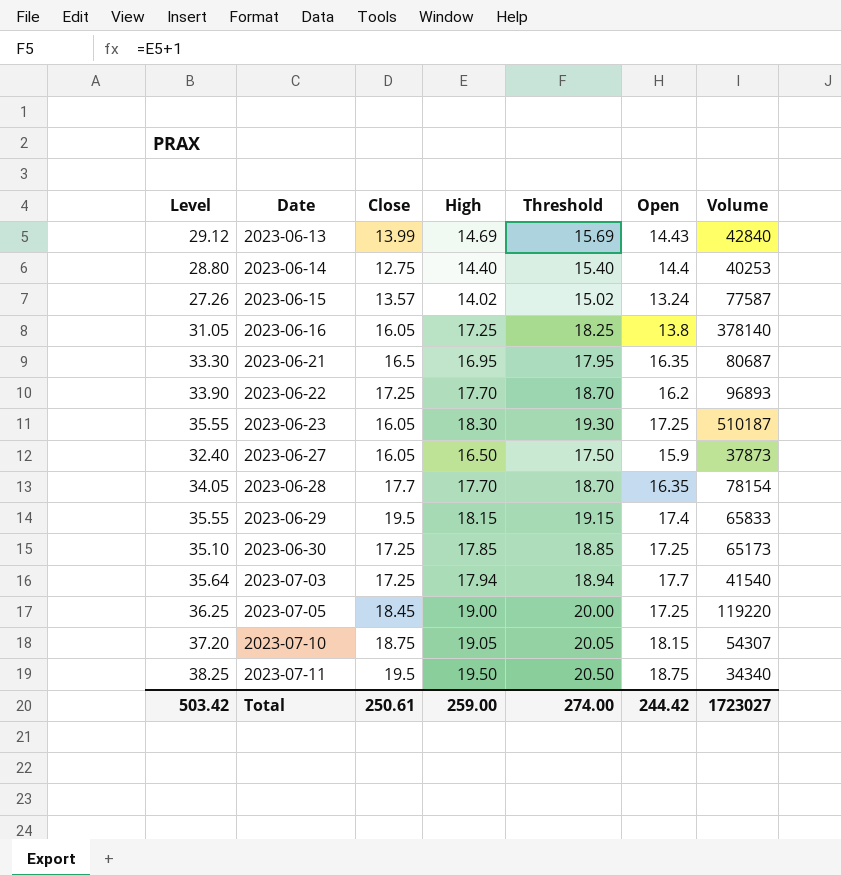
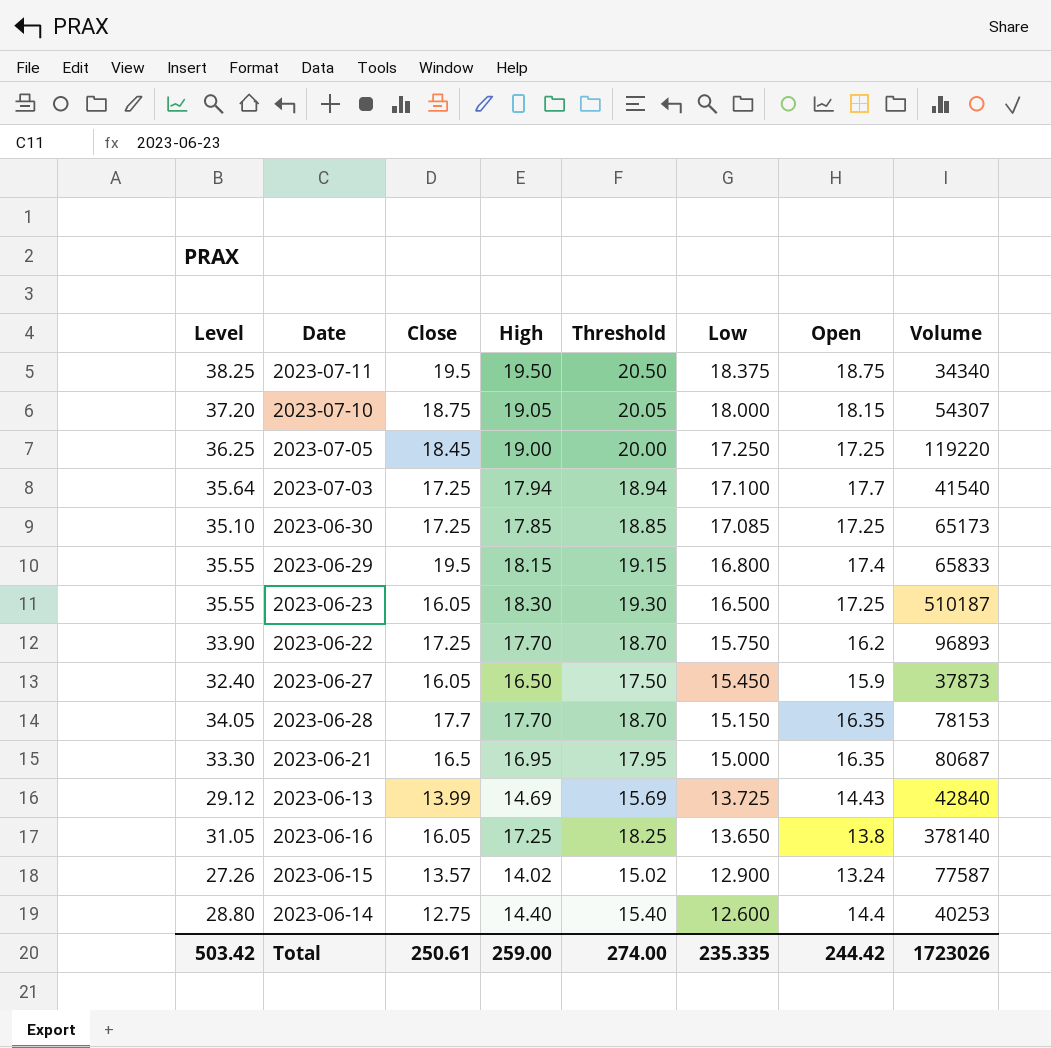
row order: Date ascending -> Low descending
column Low | position: none -> 6
2023-06-28 | Volume: 78154 -> 78153
Total | Volume: 1723027 -> 1723026

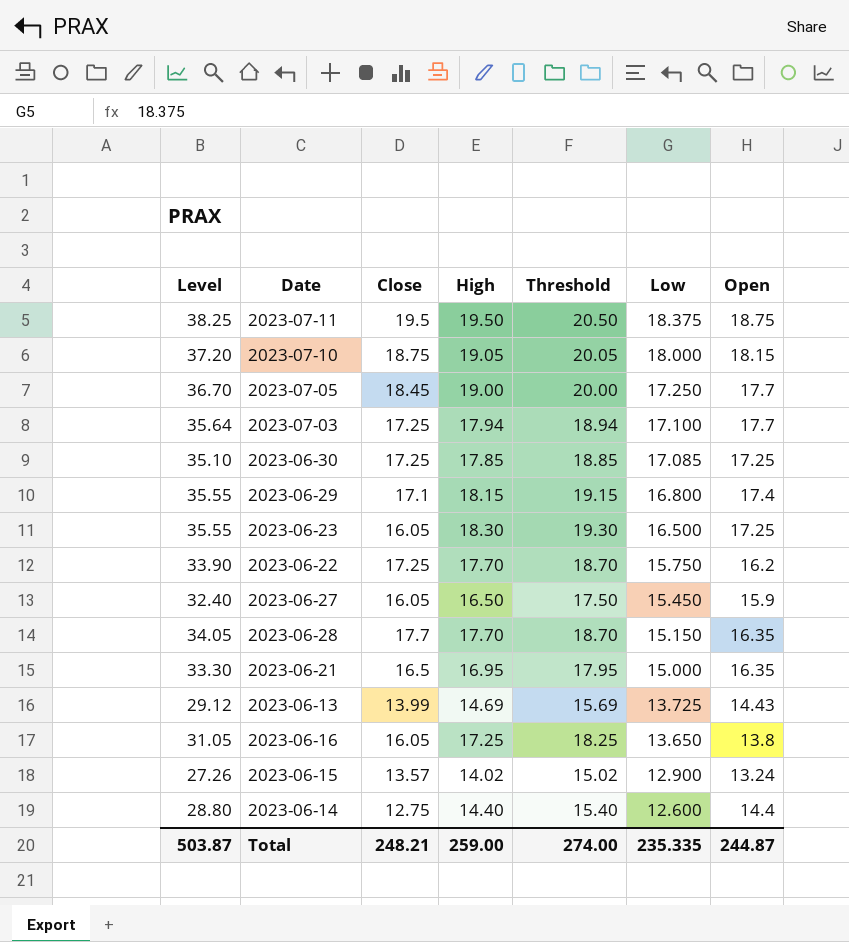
column Volume | position: 8 -> none
2023-07-05 | Level: 36.25 -> 36.70
2023-07-05 | Open: 17.25 -> 17.7
2023-06-29 | Close: 19.5 -> 17.1
Total | Level: 503.42 -> 503.87
Total | Close: 250.61 -> 248.21
Total | Open: 244.42 -> 244.87

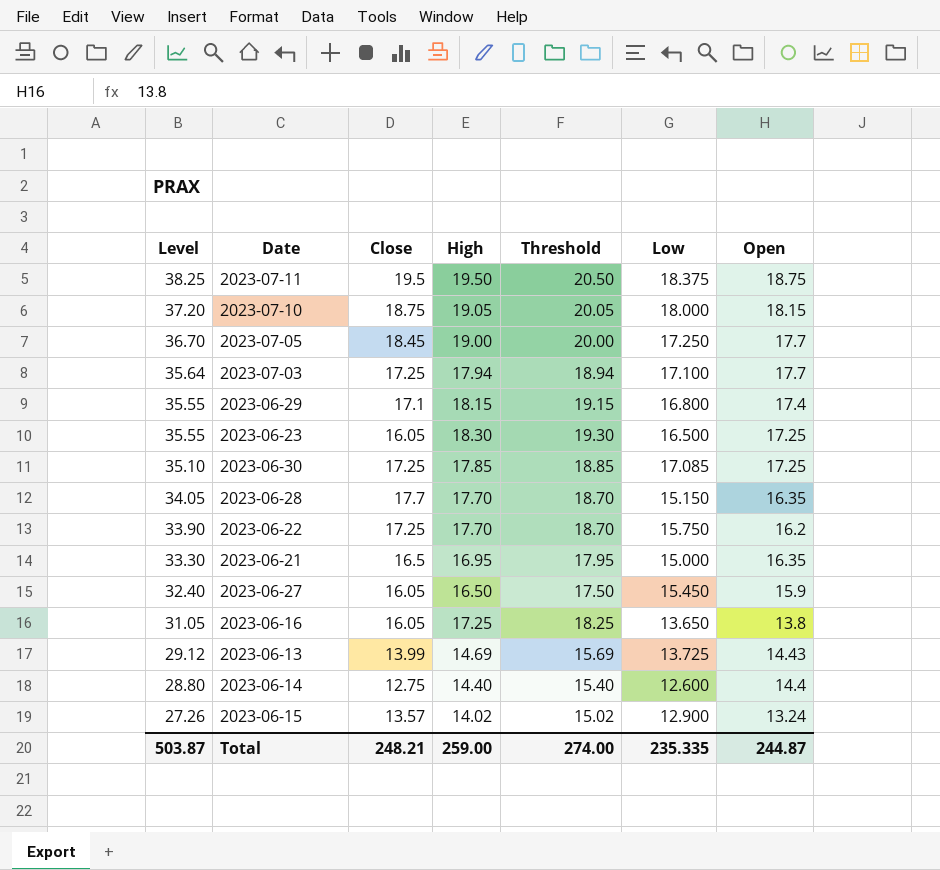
row order: Low descending -> Level descending

